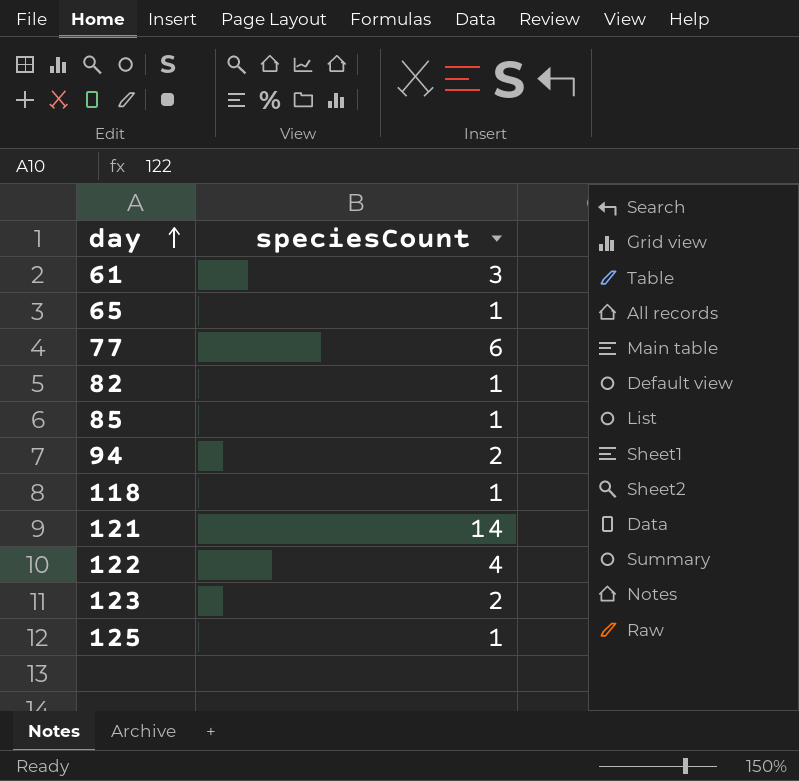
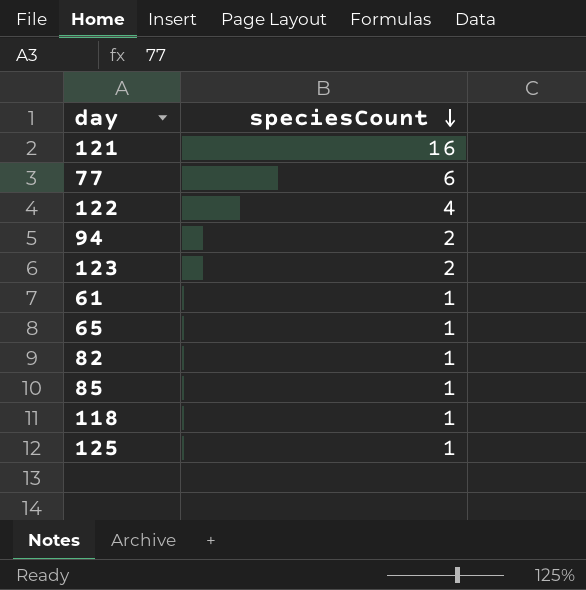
row order: day ascending -> speciesCount descending
121 | speciesCount: 14 -> 16
61 | speciesCount: 3 -> 1

